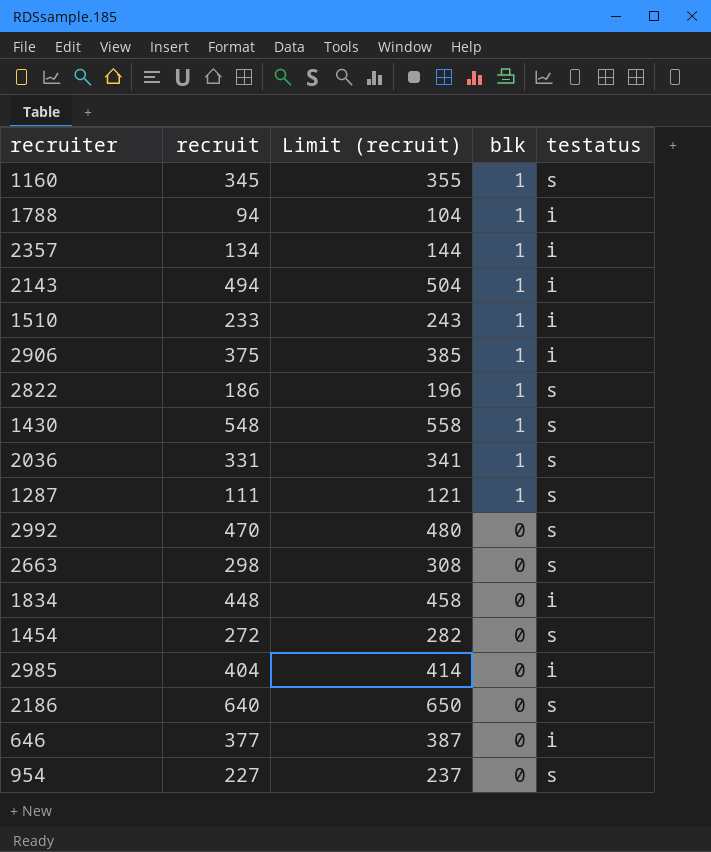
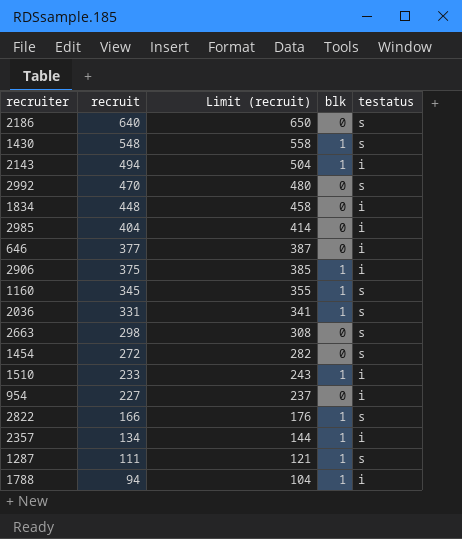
row order: blk descending -> recruit descending
954 | testatus: s -> i
2822 | recruit: 186 -> 166
2822 | Limit (recruit): 196 -> 176

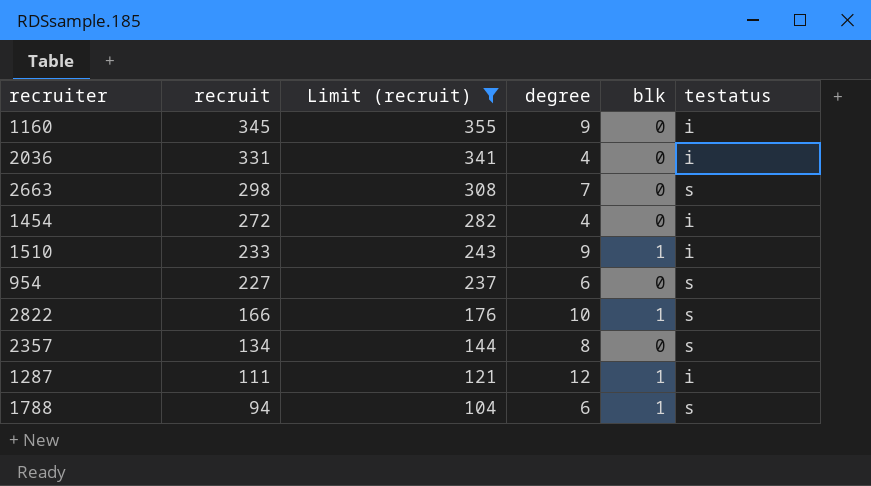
filter: none -> Limit (recruit) <= 355
column degree | position: none -> 4
1160 | blk: 1 -> 0
1160 | testatus: s -> i
2036 | blk: 1 -> 0
2036 | testatus: s -> i
1454 | testatus: s -> i
954 | testatus: i -> s
2357 | blk: 1 -> 0
2357 | testatus: i -> s
1287 | testatus: s -> i
1788 | testatus: i -> s

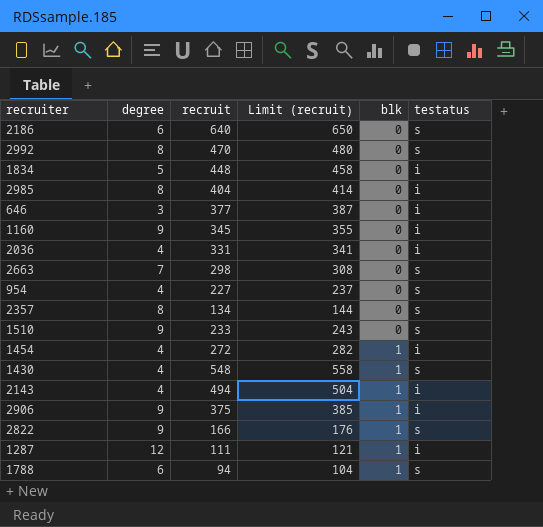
filter: Limit (recruit) <= 355 -> none
row order: recruit descending -> blk ascending
column degree | position: 4 -> 2
954 | degree: 6 -> 4
1510 | blk: 1 -> 0
1510 | testatus: i -> s
1454 | blk: 0 -> 1
2822 | degree: 10 -> 9

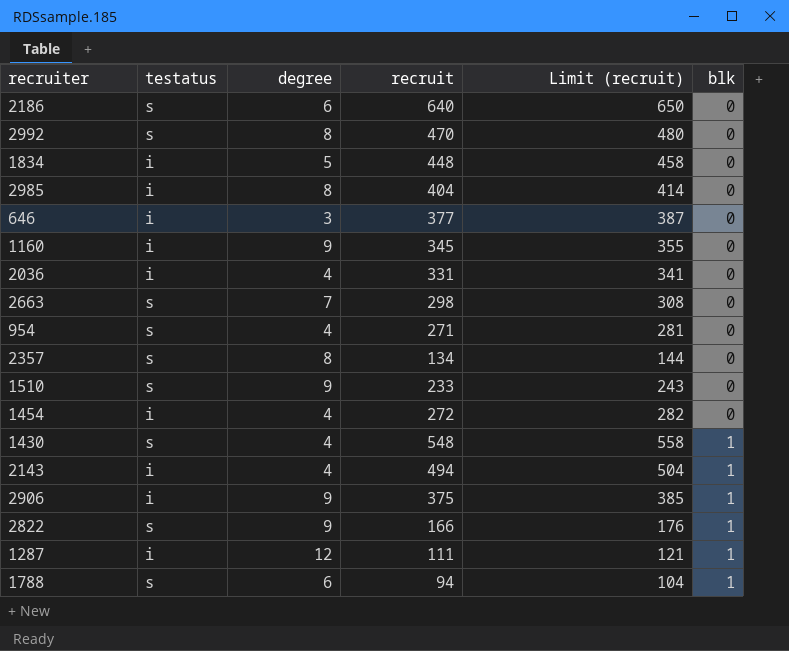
column testatus | position: 6 -> 2
954 | recruit: 227 -> 271
954 | Limit (recruit): 237 -> 281
1454 | blk: 1 -> 0

